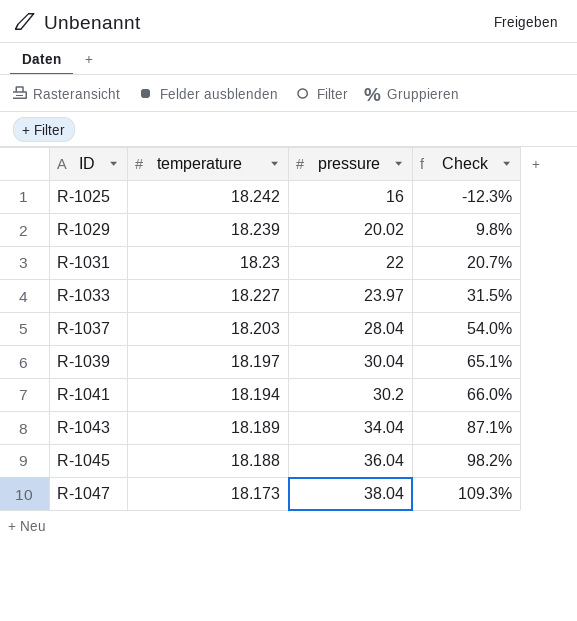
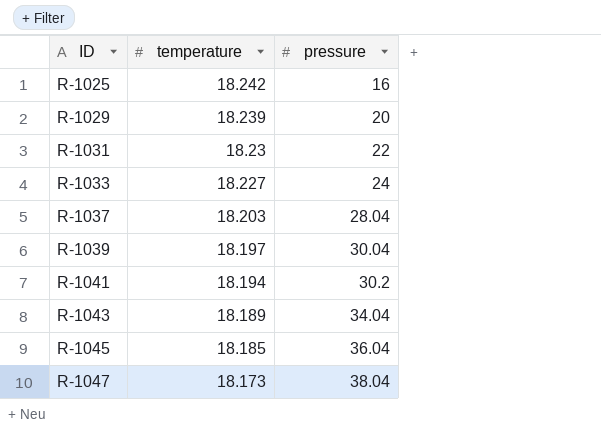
column Check | formula: ([pressure] - [temperature]) / [temperature] -> none
R-1029 | pressure: 20.02 -> 20
R-1033 | pressure: 23.97 -> 24
R-1045 | temperature: 18.188 -> 18.185

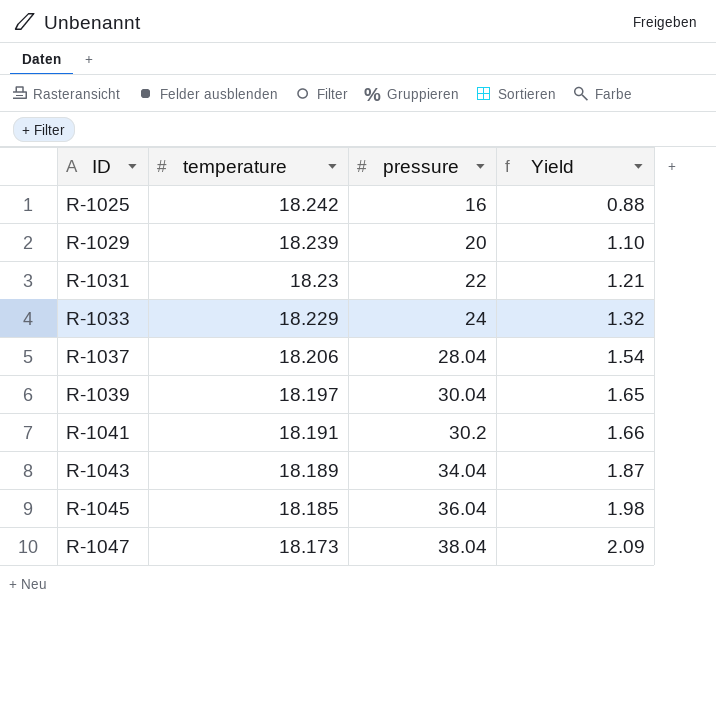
column Yield | formula: none -> [pressure] / [temperature]
R-1033 | temperature: 18.227 -> 18.229
R-1037 | temperature: 18.203 -> 18.206
R-1041 | temperature: 18.194 -> 18.191

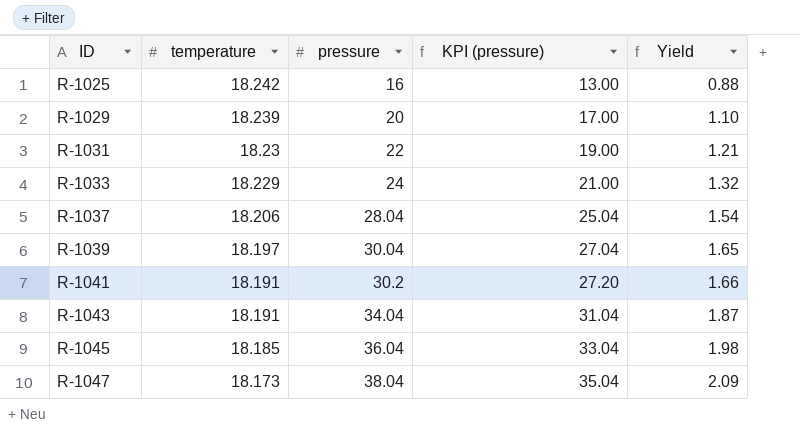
column KPI (pressure) | formula: none -> [pressure] - 3
R-1043 | temperature: 18.189 -> 18.191

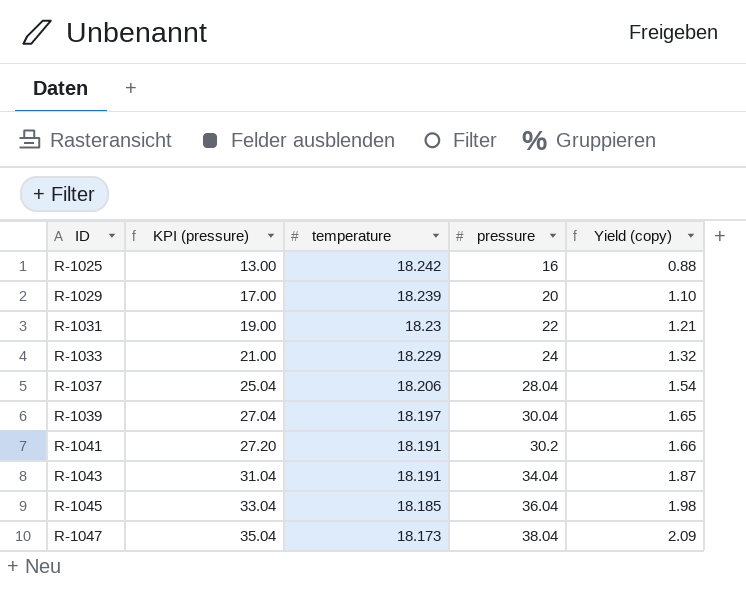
column KPI (pressure) | position: 4 -> 2
column name: Yield -> Yield (copy)

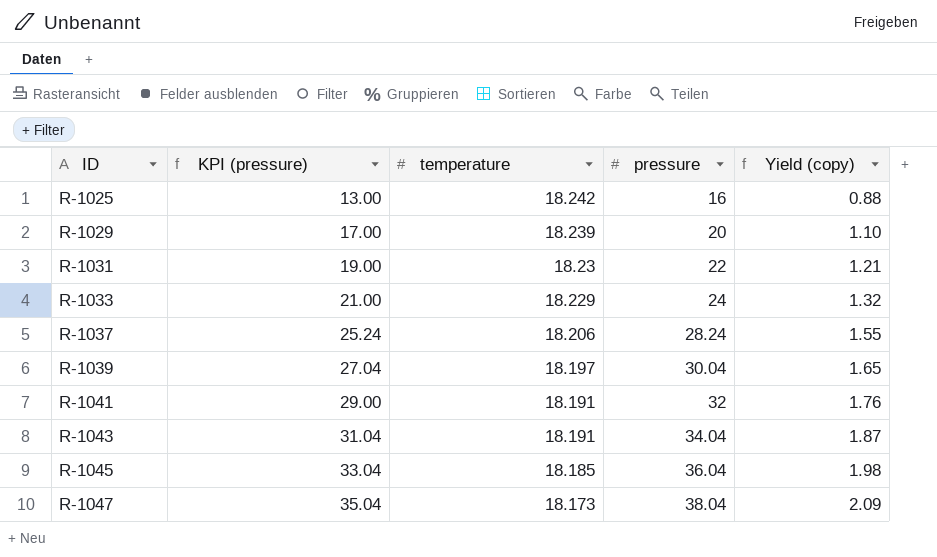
R-1037 | KPI (pressure): 25.04 -> 25.24
R-1037 | pressure: 28.04 -> 28.24
R-1037 | Yield (copy): 1.54 -> 1.55
R-1041 | KPI (pressure): 27.20 -> 29.00
R-1041 | pressure: 30.2 -> 32
R-1041 | Yield (copy): 1.66 -> 1.76

